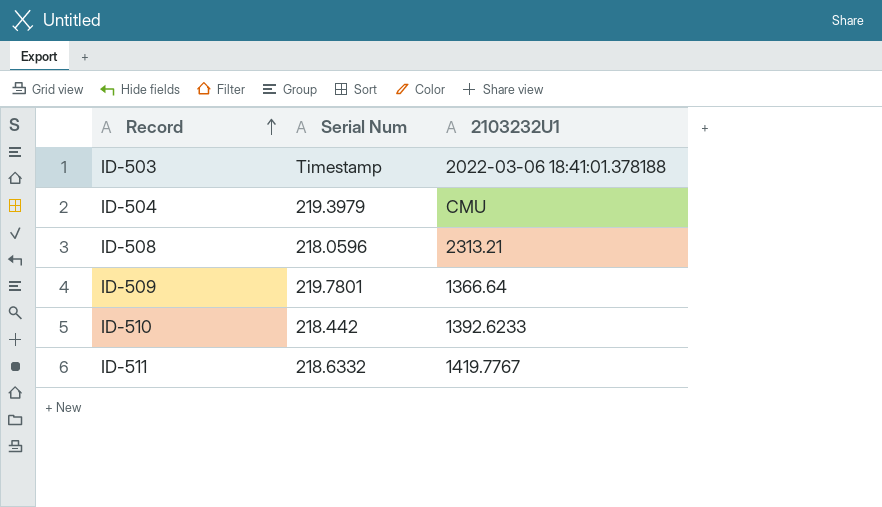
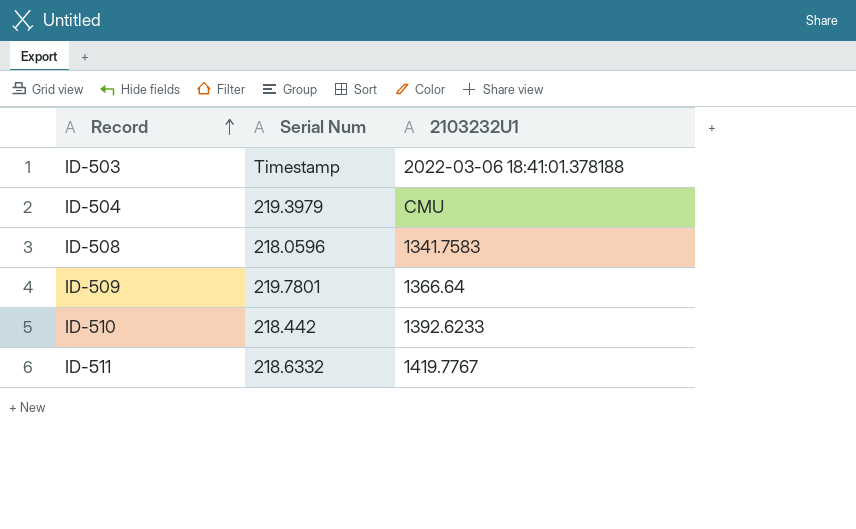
ID-508 | 2103232U1: 2313.21 -> 1341.7583

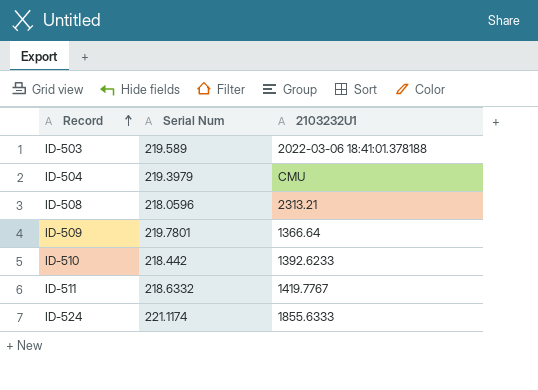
ID-503 | Serial Num: Timestamp -> 219.589
ID-508 | 2103232U1: 1341.7583 -> 2313.21
row ID-524: none -> 221.1174 | 1855.6333

